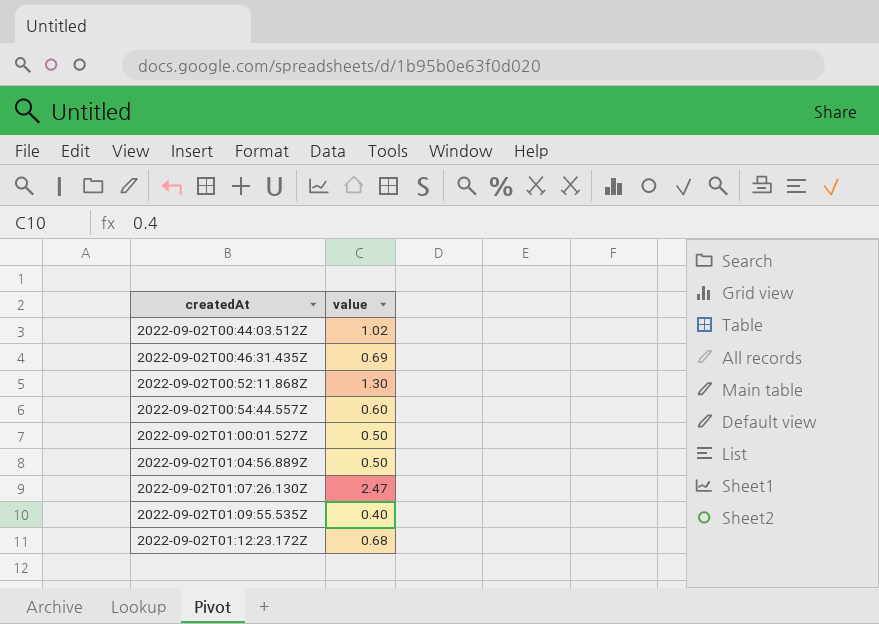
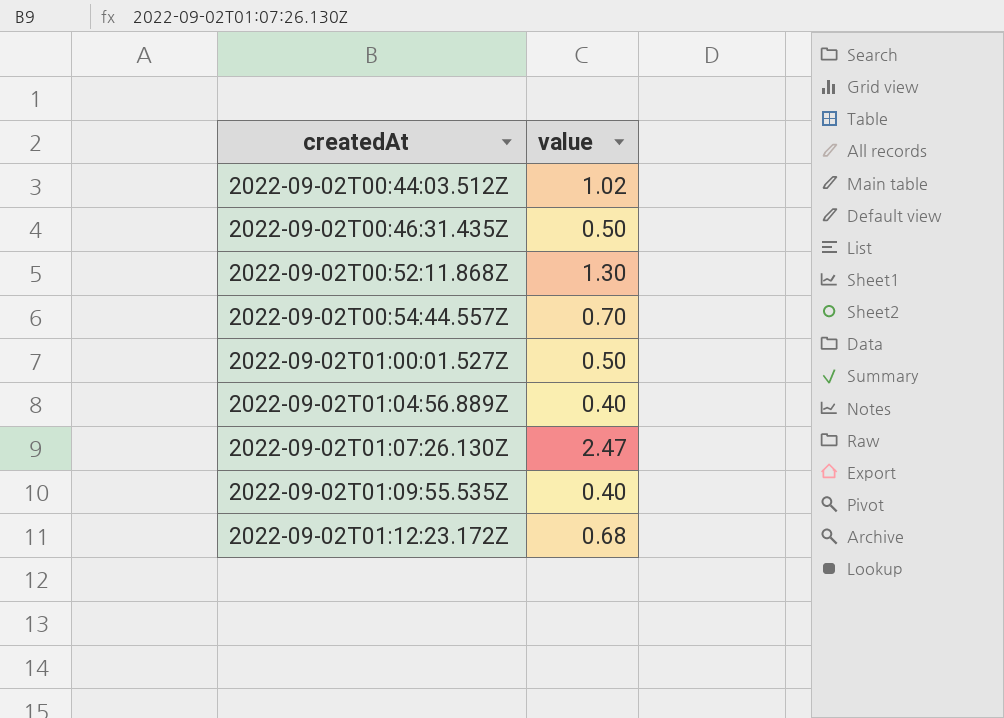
2022-09-02T00:46:31.435Z | value: 0.69 -> 0.50
2022-09-02T00:54:44.557Z | value: 0.60 -> 0.70
2022-09-02T01:04:56.889Z | value: 0.50 -> 0.40

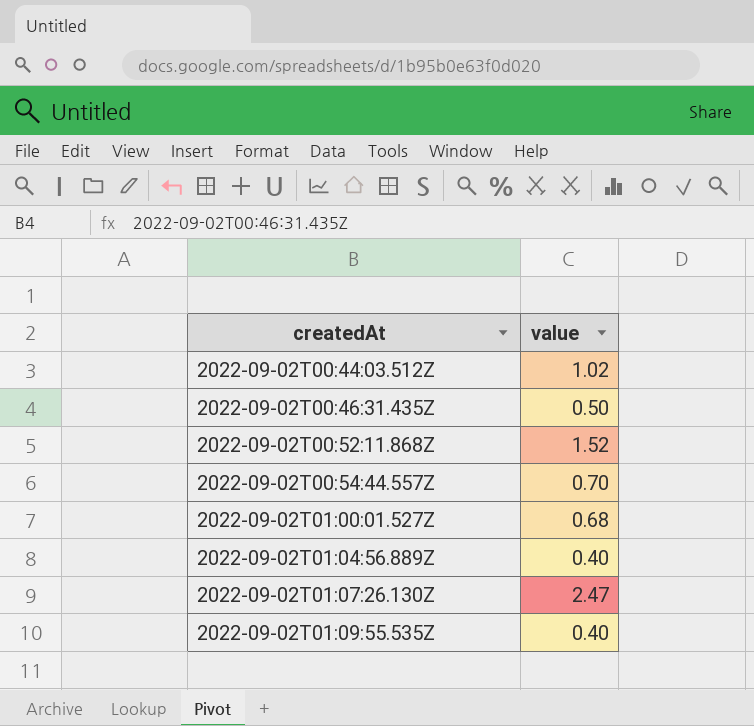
row 2022-09-02T01:12:23.172Z: 0.68 -> none
2022-09-02T00:52:11.868Z | value: 1.30 -> 1.52
2022-09-02T01:00:01.527Z | value: 0.50 -> 0.68

